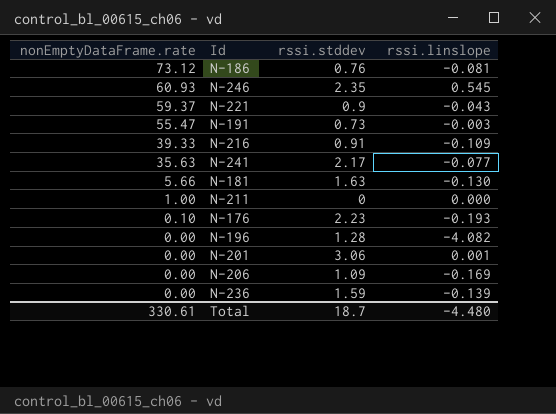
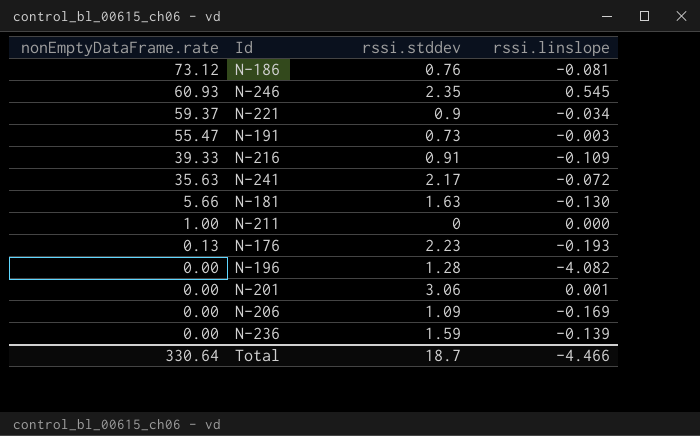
N-221 | rssi.linslope: -0.043 -> -0.034
N-241 | rssi.linslope: -0.077 -> -0.072
N-176 | nonEmptyDataFrame.rate: 0.10 -> 0.13
Total | nonEmptyDataFrame.rate: 330.61 -> 330.64
Total | rssi.linslope: -4.480 -> -4.466

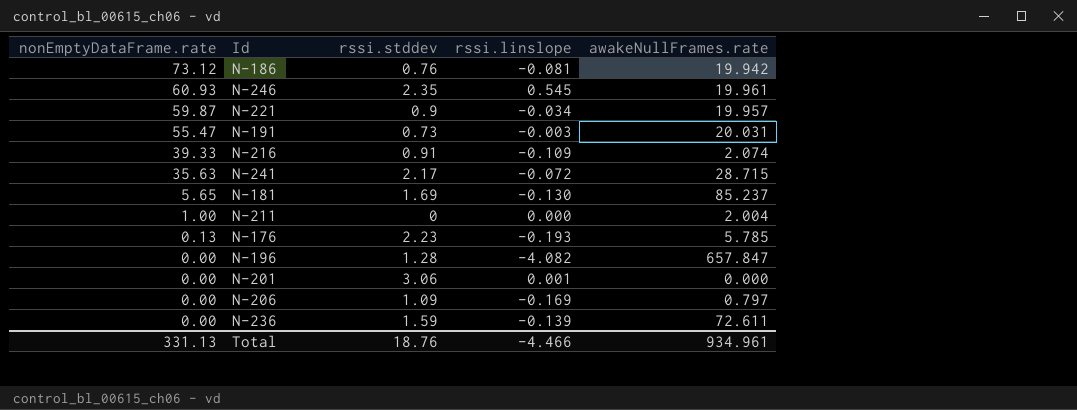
column awakeNullFrames.rate | position: none -> 5
N-221 | nonEmptyDataFrame.rate: 59.37 -> 59.87
N-181 | nonEmptyDataFrame.rate: 5.66 -> 5.65
N-181 | rssi.stddev: 1.63 -> 1.69
Total | nonEmptyDataFrame.rate: 330.64 -> 331.13
Total | rssi.stddev: 18.7 -> 18.76

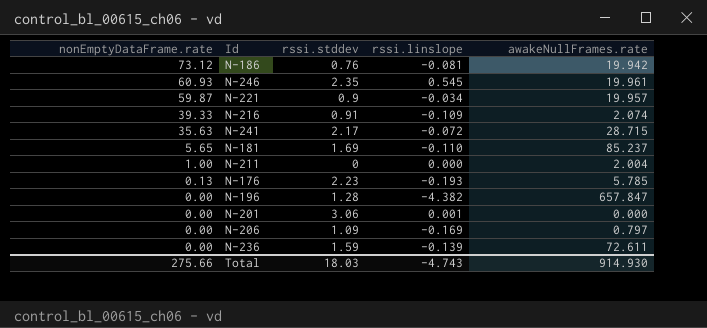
row N-191: 55.47 | 0.73 | -0.003 | 20.031 -> none
N-181 | rssi.linslope: -0.130 -> -0.110
N-196 | rssi.linslope: -4.082 -> -4.382
Total | nonEmptyDataFrame.rate: 331.13 -> 275.66
Total | rssi.stddev: 18.76 -> 18.03
Total | rssi.linslope: -4.466 -> -4.743
Total | awakeNullFrames.rate: 934.961 -> 914.930

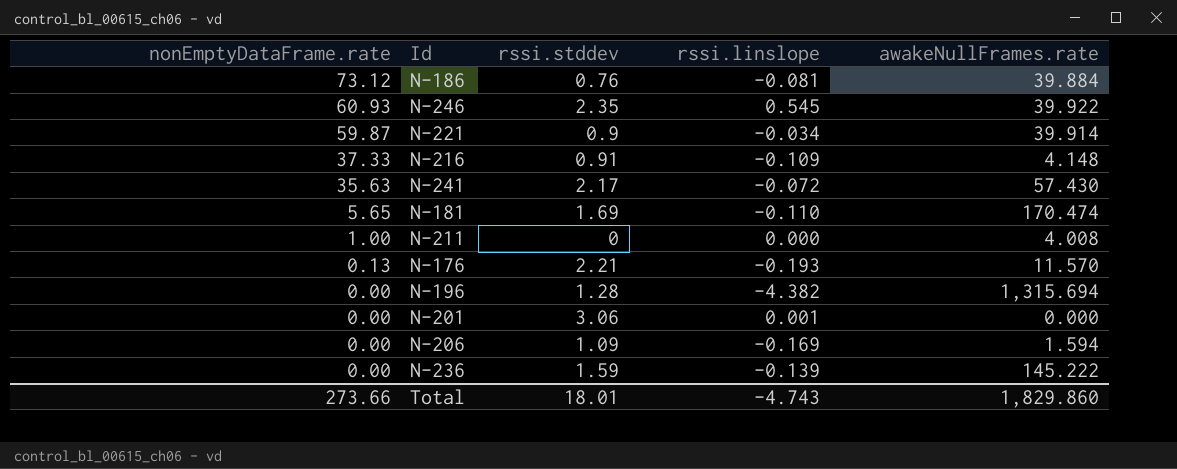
N-186 | awakeNullFrames.rate: 19.942 -> 39.884
N-246 | awakeNullFrames.rate: 19.961 -> 39.922
N-221 | awakeNullFrames.rate: 19.957 -> 39.914
N-216 | nonEmptyDataFrame.rate: 39.33 -> 37.33
N-216 | awakeNullFrames.rate: 2.074 -> 4.148
N-241 | awakeNullFrames.rate: 28.715 -> 57.430
N-181 | awakeNullFrames.rate: 85.237 -> 170.474
N-211 | awakeNullFrames.rate: 2.004 -> 4.008
N-176 | rssi.stddev: 2.23 -> 2.21
N-176 | awakeNullFrames.rate: 5.785 -> 11.570
N-196 | awakeNullFrames.rate: 657.847 -> 1,315.694
N-206 | awakeNullFrames.rate: 0.797 -> 1.594
N-236 | awakeNullFrames.rate: 72.611 -> 145.222
Total | nonEmptyDataFrame.rate: 275.66 -> 273.66
Total | rssi.stddev: 18.03 -> 18.01
Total | awakeNullFrames.rate: 914.930 -> 1,829.860

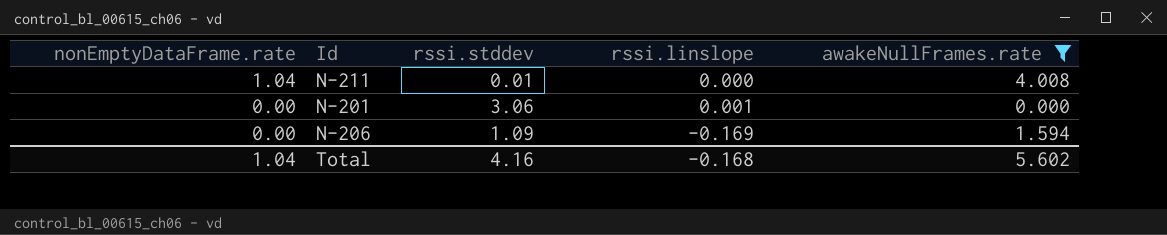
filter: none -> awakeNullFrames.rate <= 4.008
N-211 | nonEmptyDataFrame.rate: 1.00 -> 1.04
N-211 | rssi.stddev: 0 -> 0.01
Total | nonEmptyDataFrame.rate: 273.66 -> 1.04
Total | rssi.stddev: 18.01 -> 4.16
Total | rssi.linslope: -4.743 -> -0.168
Total | awakeNullFrames.rate: 1,829.860 -> 5.602

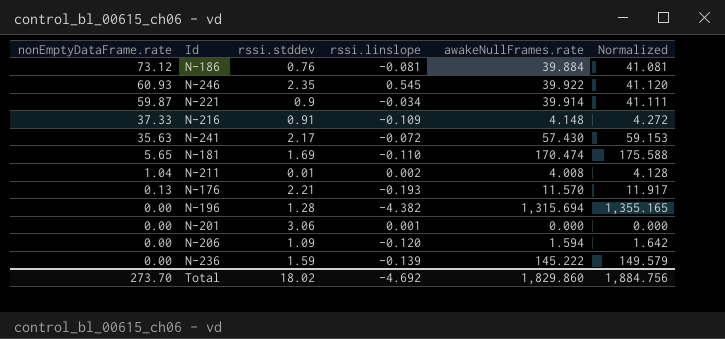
filter: awakeNullFrames.rate <= 4.008 -> none
column Normalized | formula: none -> [awakeNullFrames.rate] * 1.03
N-211 | rssi.linslope: 0.000 -> 0.002
N-206 | rssi.linslope: -0.169 -> -0.120
Total | nonEmptyDataFrame.rate: 1.04 -> 273.70
Total | rssi.stddev: 4.16 -> 18.02
Total | rssi.linslope: -0.168 -> -4.692
Total | awakeNullFrames.rate: 5.602 -> 1,829.860

